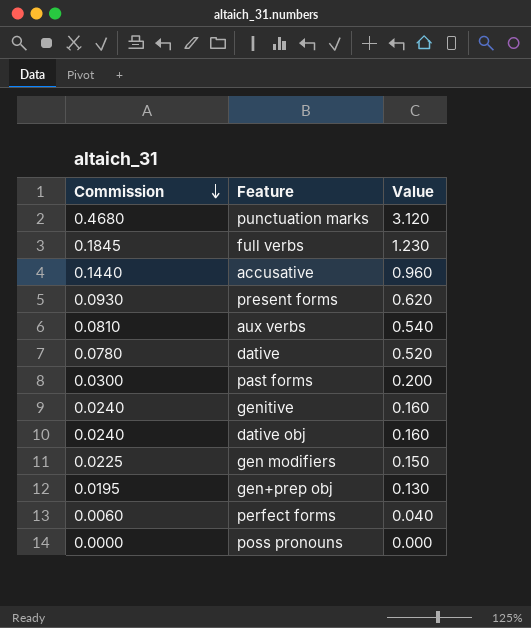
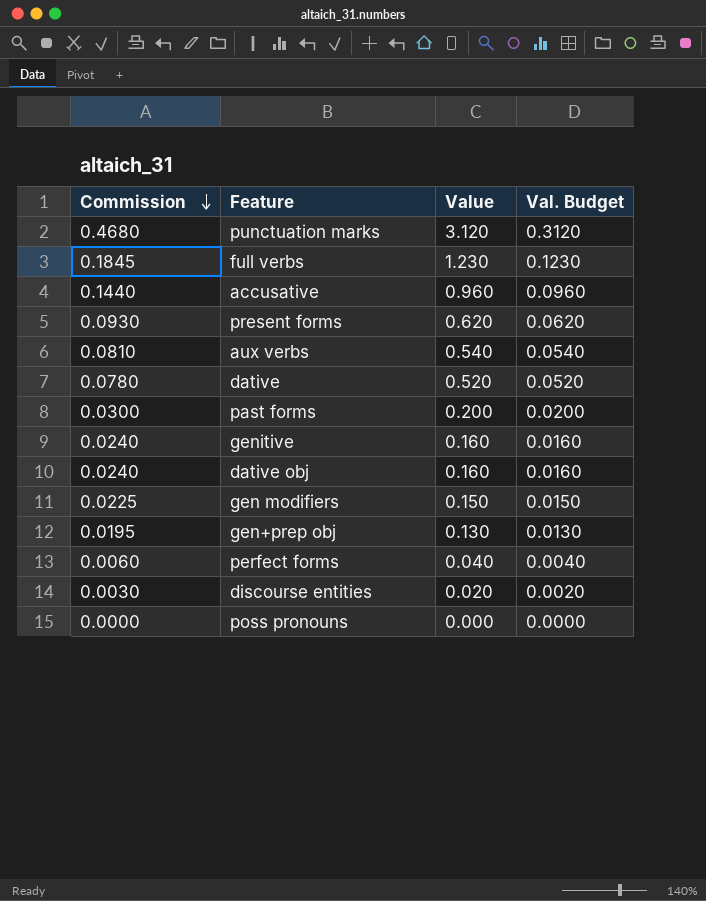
column Val. Budget | formula: none -> [Value] * 0.1
row discourse entities: none -> 0.0030 | 0.020 | 0.0020

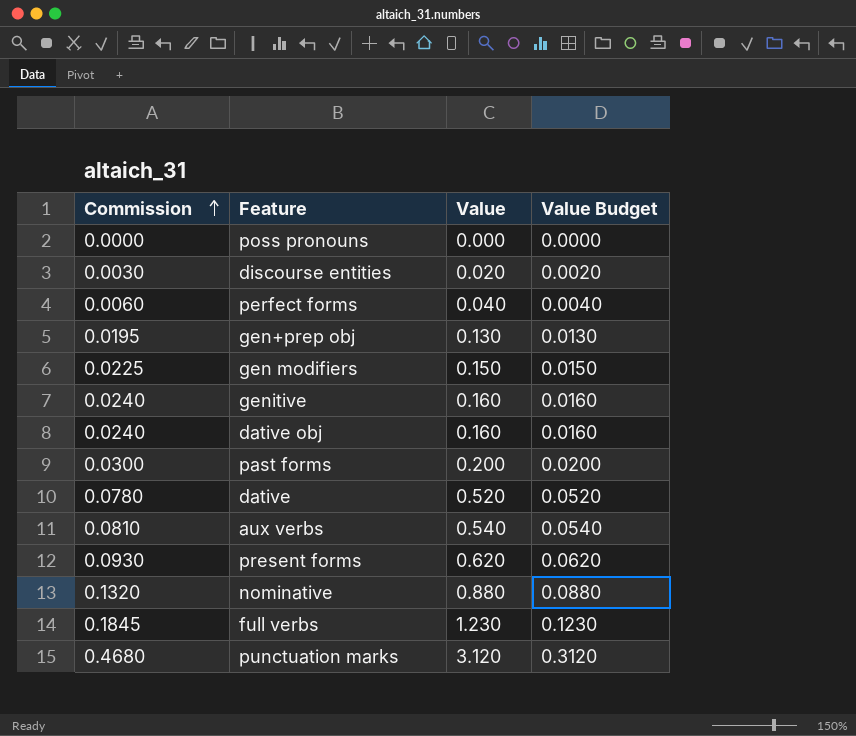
row order: Commission descending -> Commission ascending
column name: Val. Budget -> Value Budget
row accusative: 0.1440 | 0.960 | 0.0960 -> none
row nominative: none -> 0.1320 | 0.880 | 0.0880

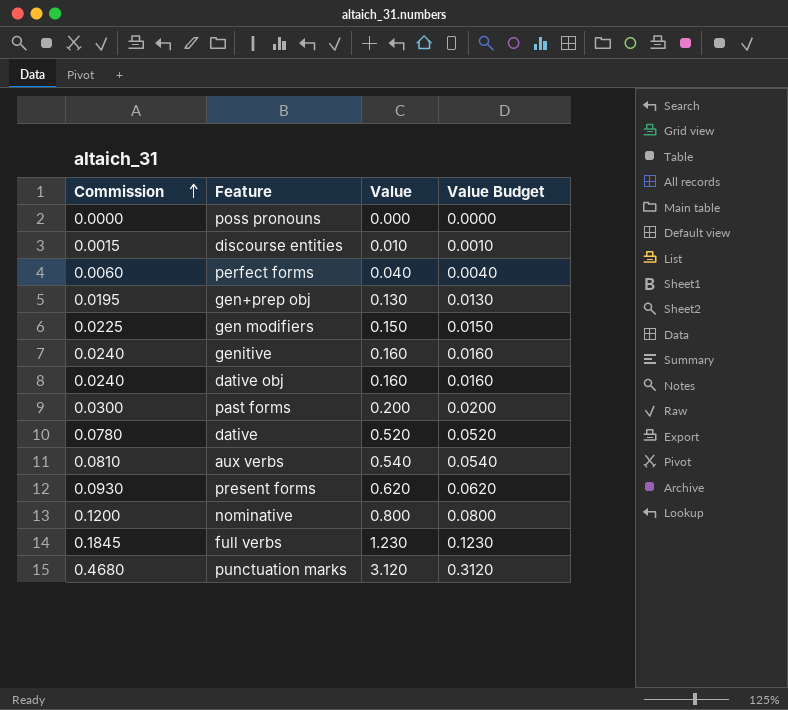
discourse entities | Commission: 0.0030 -> 0.0015
discourse entities | Value: 0.020 -> 0.010
discourse entities | Value Budget: 0.0020 -> 0.0010
nominative | Commission: 0.1320 -> 0.1200
nominative | Value: 0.880 -> 0.800
nominative | Value Budget: 0.0880 -> 0.0800

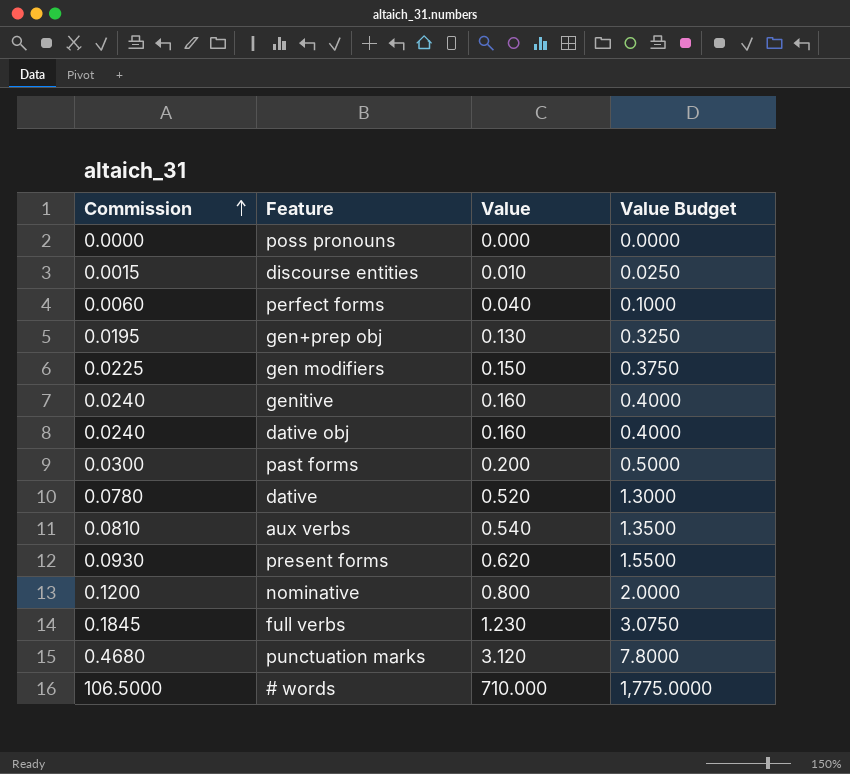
column Value Budget | formula: [Value] * 0.1 -> [Value] * 2.5
row # words: none -> 106.5000 | 710.000 | 1,775.0000

